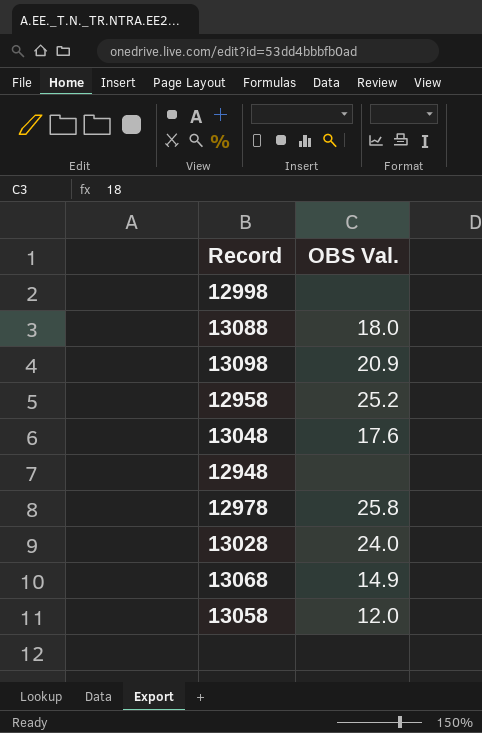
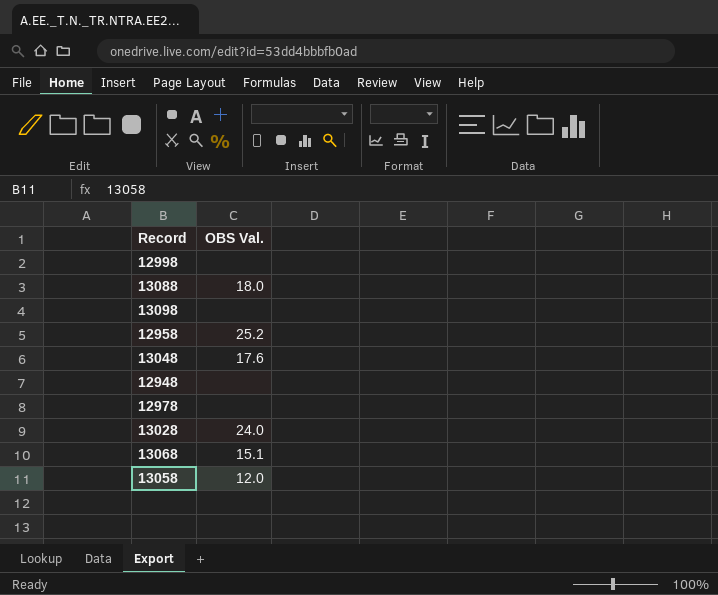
13098 | OBS Val.: 20.9 -> none
12978 | OBS Val.: 25.8 -> none
13068 | OBS Val.: 14.9 -> 15.1

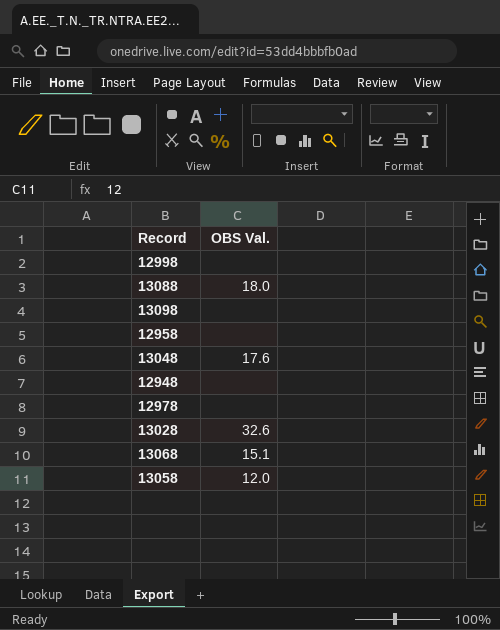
12958 | OBS Val.: 25.2 -> none
13028 | OBS Val.: 24.0 -> 32.6

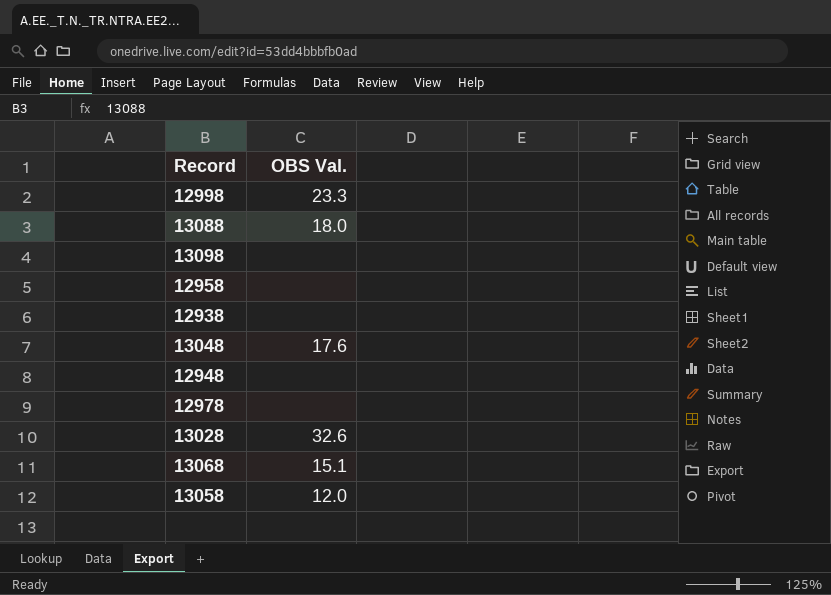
12998 | OBS Val.: none -> 23.3
row 12938: none -> none

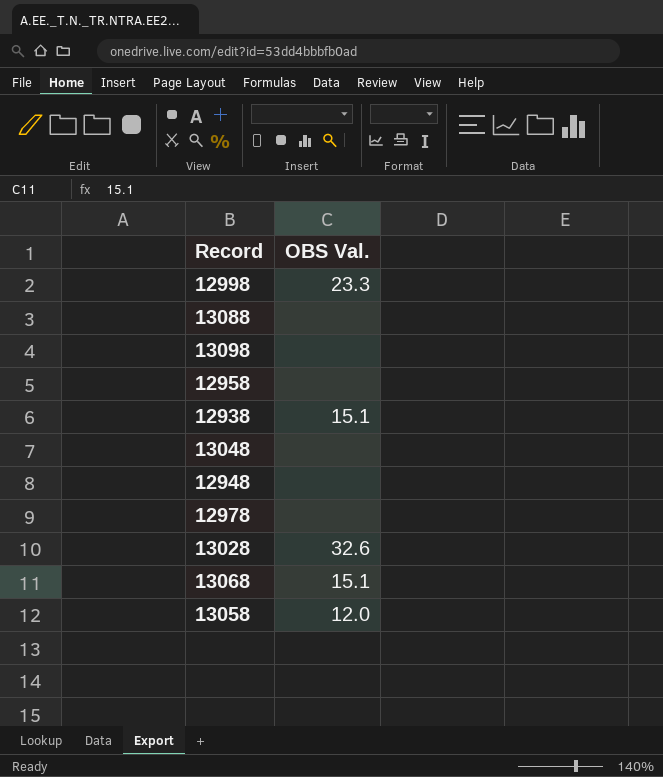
13088 | OBS Val.: 18.0 -> none
12938 | OBS Val.: none -> 15.1
13048 | OBS Val.: 17.6 -> none

